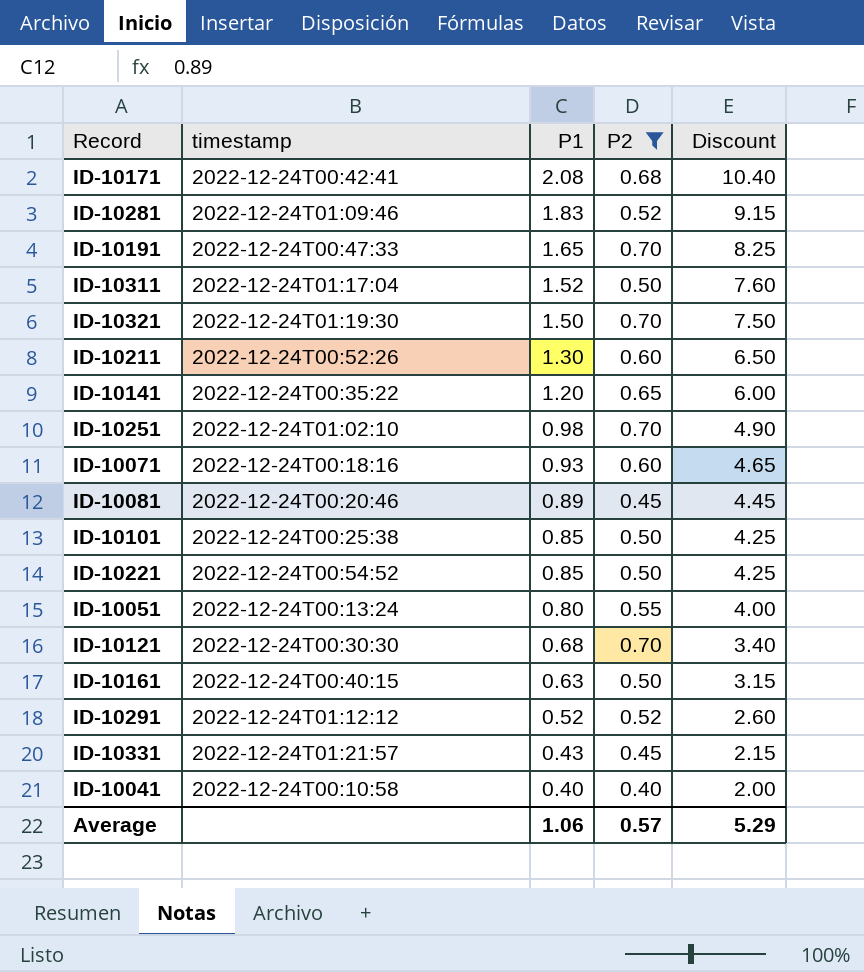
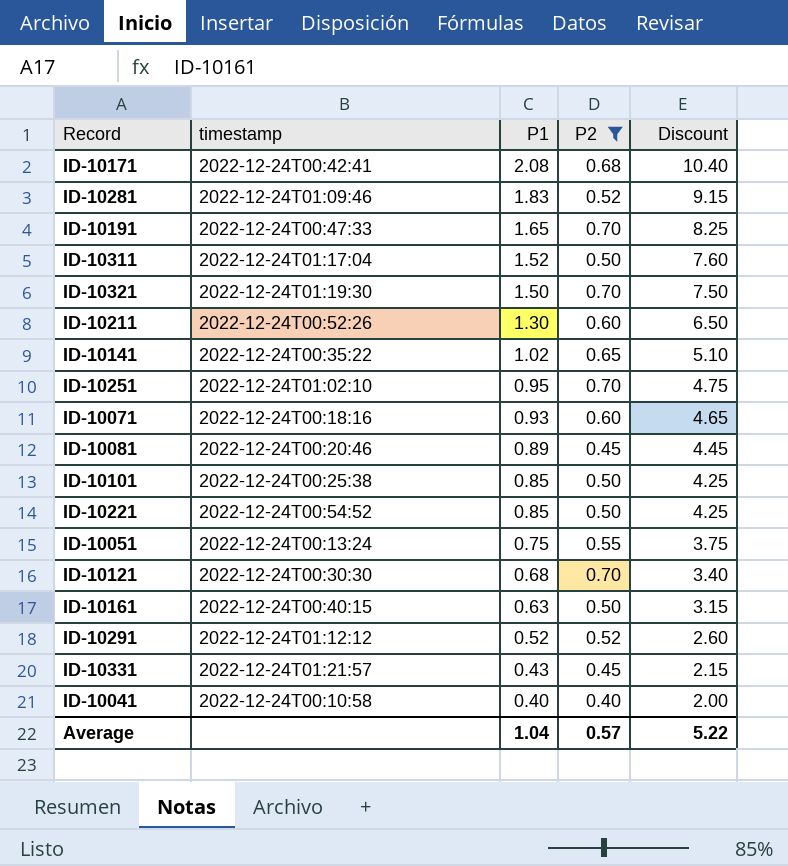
ID-10141 | P1: 1.20 -> 1.02
ID-10141 | Discount: 6.00 -> 5.10
ID-10251 | P1: 0.98 -> 0.95
ID-10251 | Discount: 4.90 -> 4.75
ID-10051 | P1: 0.80 -> 0.75
ID-10051 | Discount: 4.00 -> 3.75
Average | P1: 1.06 -> 1.04
Average | Discount: 5.29 -> 5.22

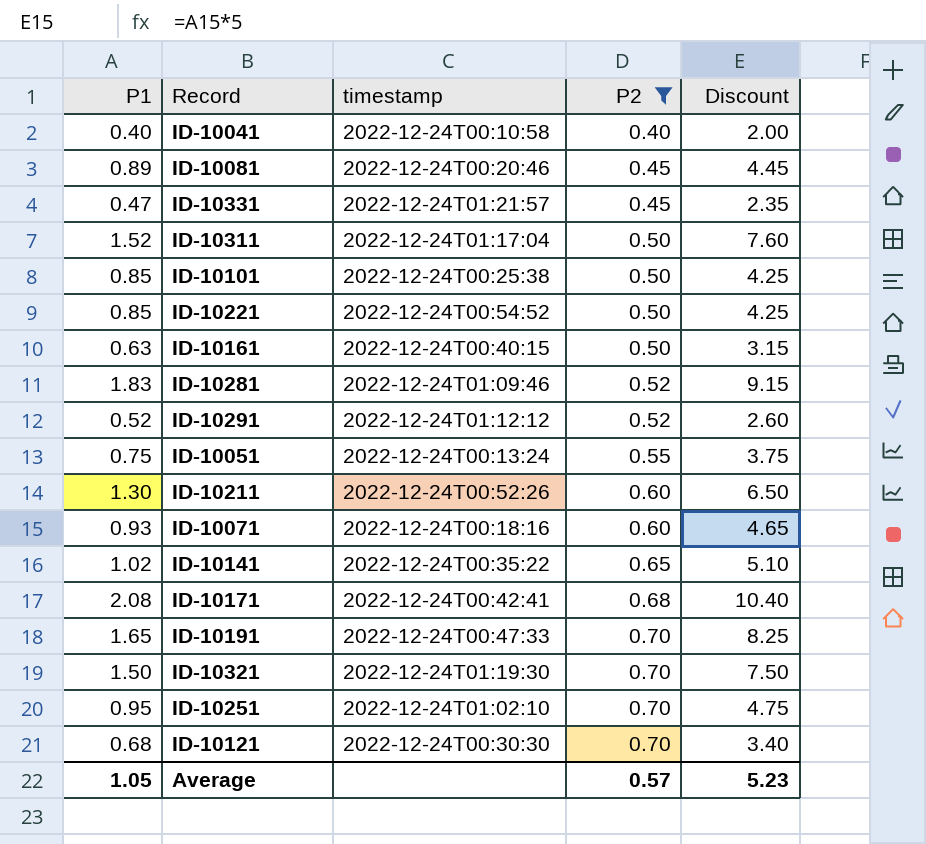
row order: P1 descending -> P2 ascending
column P1 | position: 3 -> 1
ID-10331 | P1: 0.43 -> 0.47
ID-10331 | Discount: 2.15 -> 2.35
Average | P1: 1.04 -> 1.05
Average | Discount: 5.22 -> 5.23

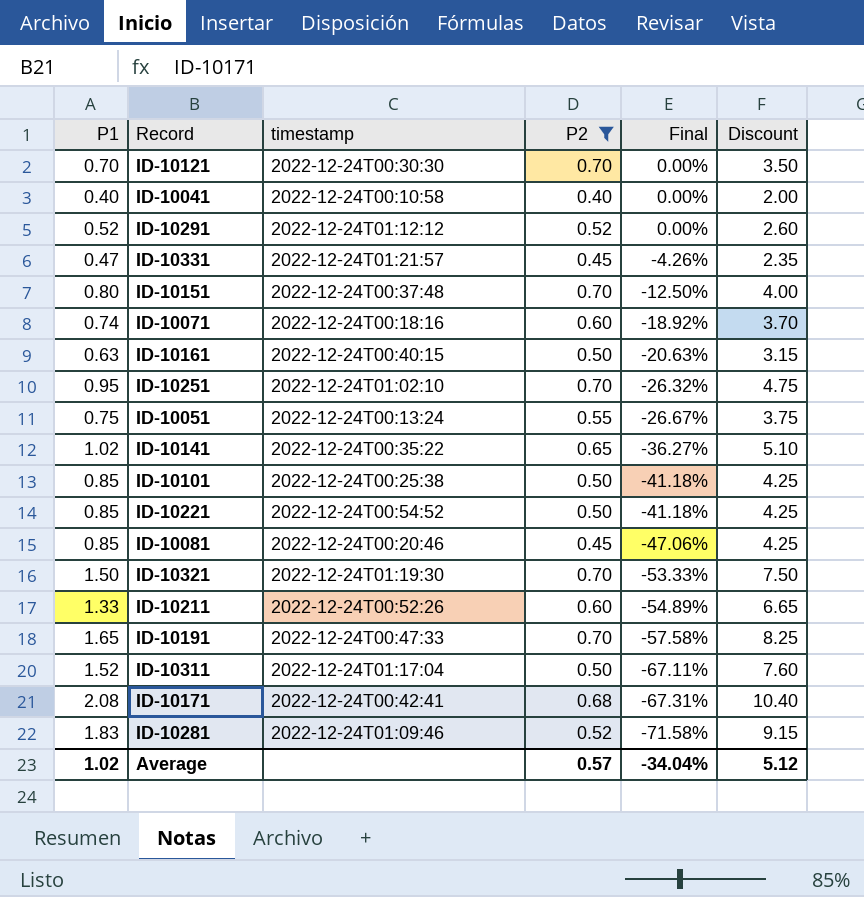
row order: P2 ascending -> Final descending
column Final | formula: none -> ([P2] - [P1]) / [P1]
ID-10121 | P1: 0.68 -> 0.70
ID-10121 | Discount: 3.40 -> 3.50
row ID-10151: none -> 0.80 | 2022-12-24T00:37:48 | 0.70 | -12.50% | 4.00
ID-10071 | P1: 0.93 -> 0.74
ID-10071 | Discount: 4.65 -> 3.70
ID-10081 | P1: 0.89 -> 0.85
ID-10081 | Discount: 4.45 -> 4.25
ID-10211 | P1: 1.30 -> 1.33
ID-10211 | Discount: 6.50 -> 6.65
Average | P1: 1.05 -> 1.02
Average | Discount: 5.23 -> 5.12

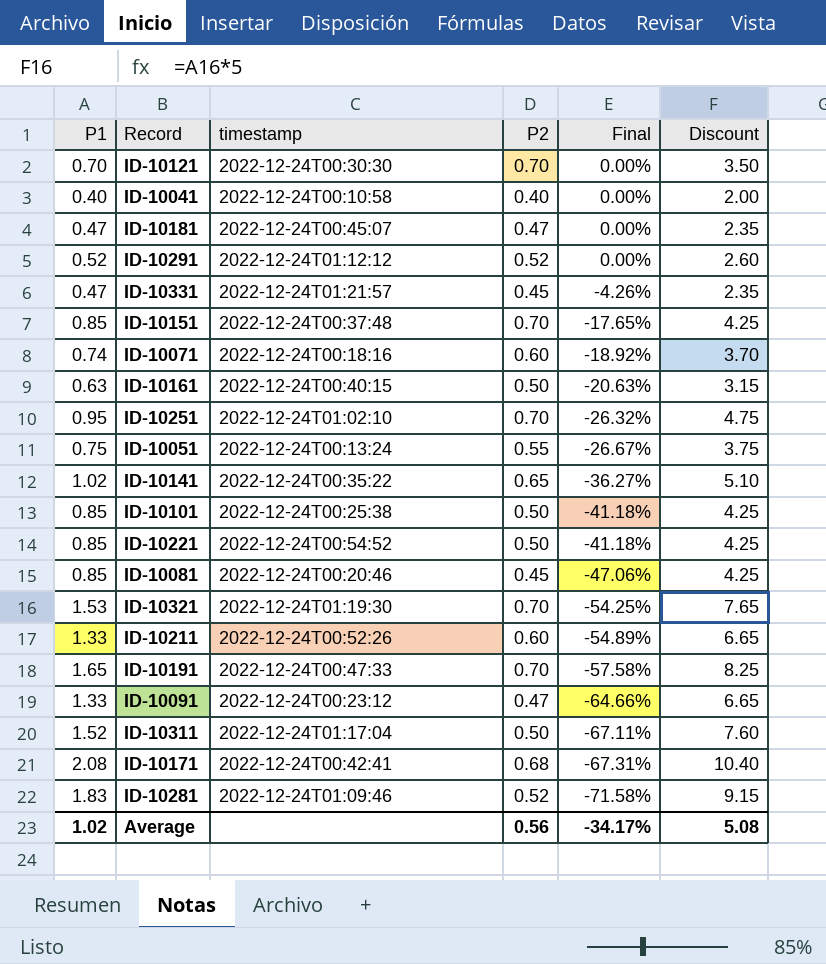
filter: P2 != 0.47 -> none
ID-10151 | P1: 0.80 -> 0.85
ID-10151 | Final: -12.50% -> -17.65%
ID-10151 | Discount: 4.00 -> 4.25
ID-10321 | P1: 1.50 -> 1.53
ID-10321 | Final: -53.33% -> -54.25%
ID-10321 | Discount: 7.50 -> 7.65
Average | P2: 0.57 -> 0.56
Average | Final: -34.04% -> -34.17%
Average | Discount: 5.12 -> 5.08

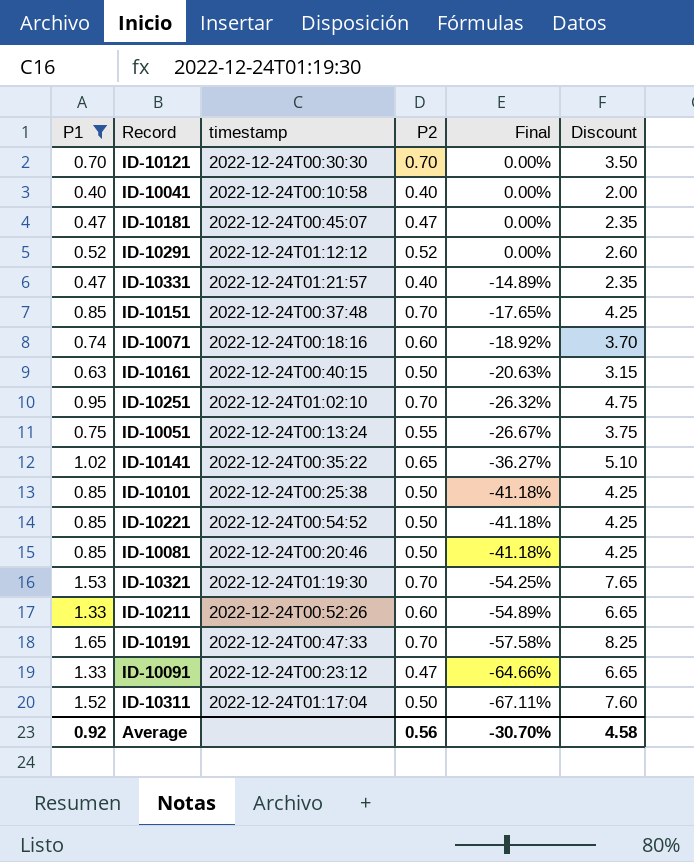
filter: none -> P1 <= 1.65
ID-10331 | P2: 0.45 -> 0.40
ID-10331 | Final: -4.26% -> -14.89%
ID-10081 | P2: 0.45 -> 0.50
ID-10081 | Final: -47.06% -> -41.18%
Average | P1: 1.02 -> 0.92
Average | Final: -34.17% -> -30.70%
Average | Discount: 5.08 -> 4.58

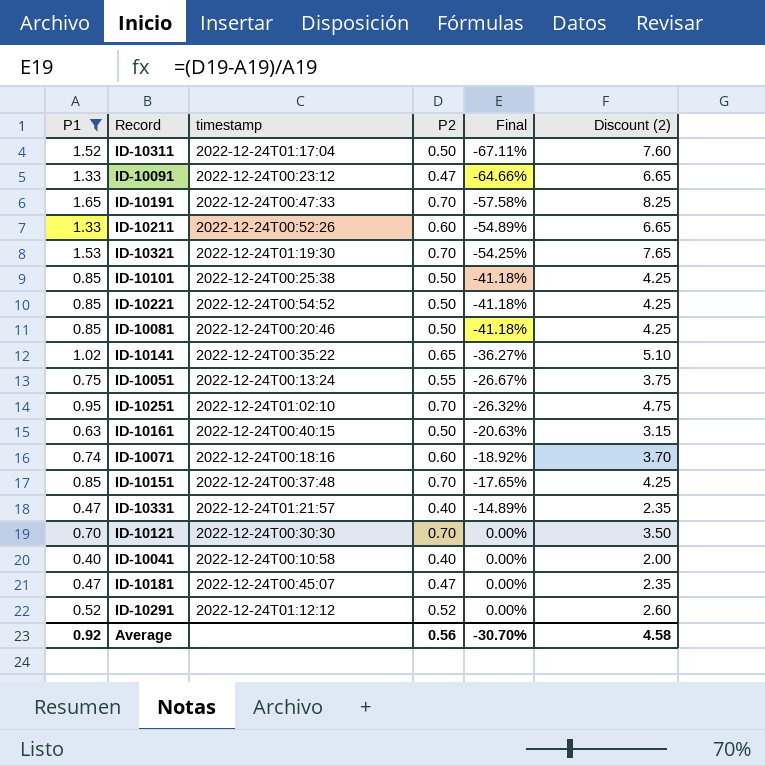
row order: Final descending -> Final ascending
column name: Discount -> Discount (2)

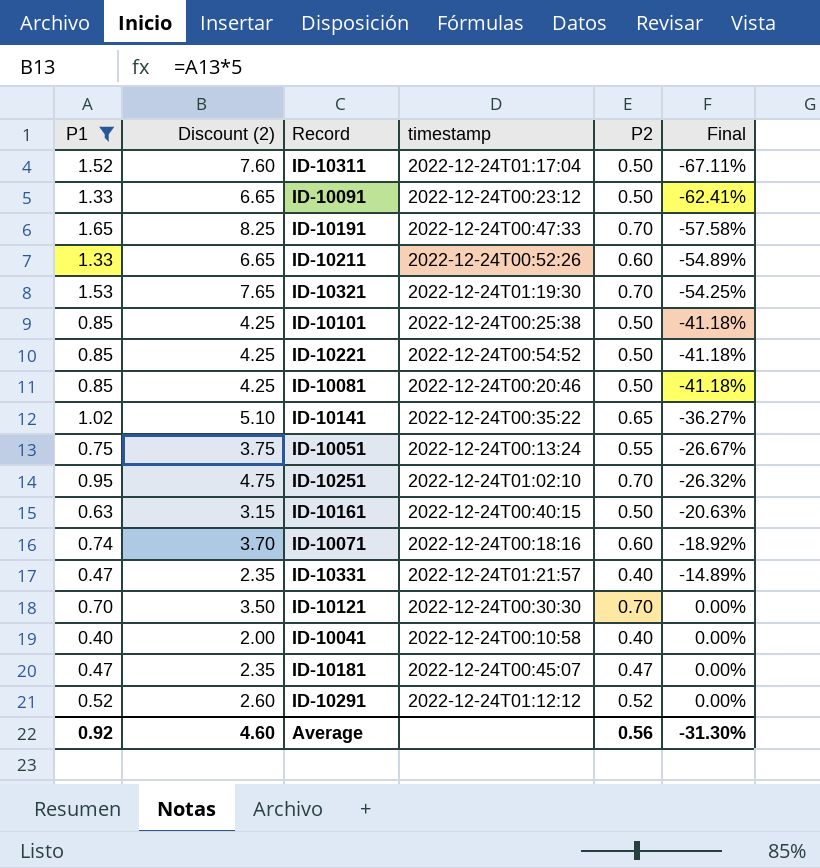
column Discount (2) | position: 6 -> 2
row ID-10151: 0.85 | 2022-12-24T00:37:48 | 0.70 | -17.65% | 4.25 -> none
ID-10091 | P2: 0.47 -> 0.50
ID-10091 | Final: -64.66% -> -62.41%
Average | Discount (2): 4.58 -> 4.60
Average | Final: -30.70% -> -31.30%

